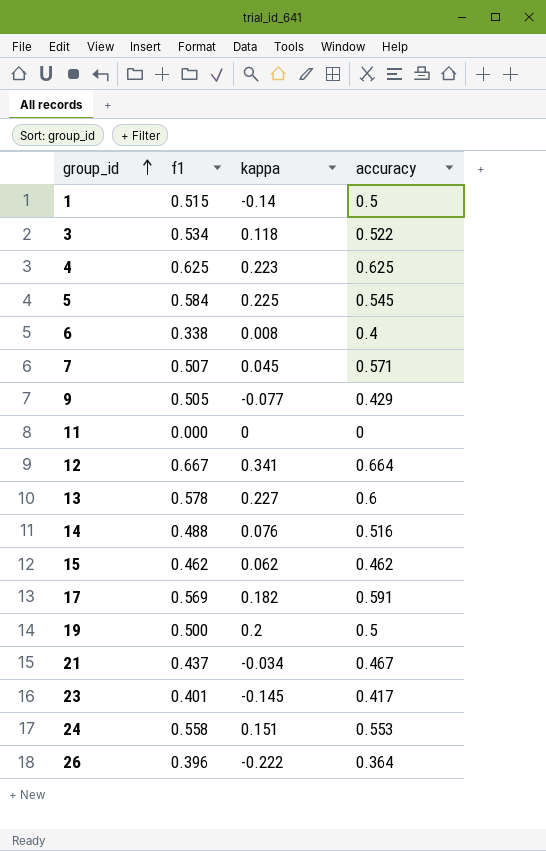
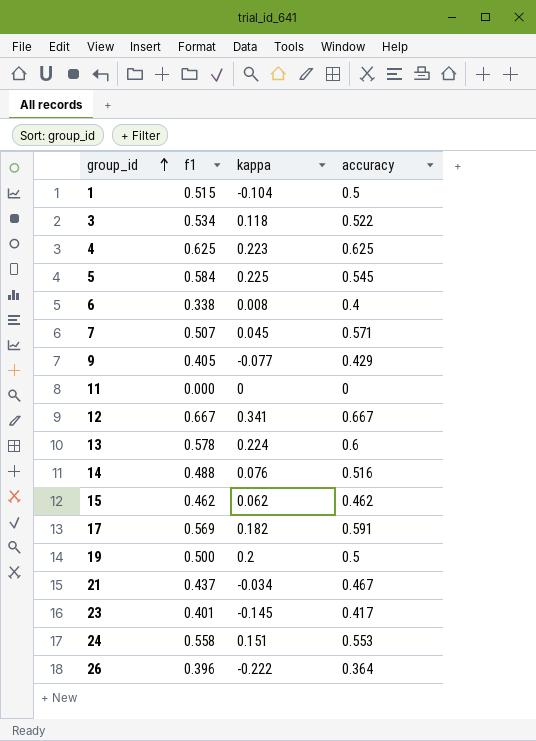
1 | kappa: -0.14 -> -0.104
9 | f1: 0.505 -> 0.405
12 | accuracy: 0.664 -> 0.667
13 | kappa: 0.227 -> 0.224

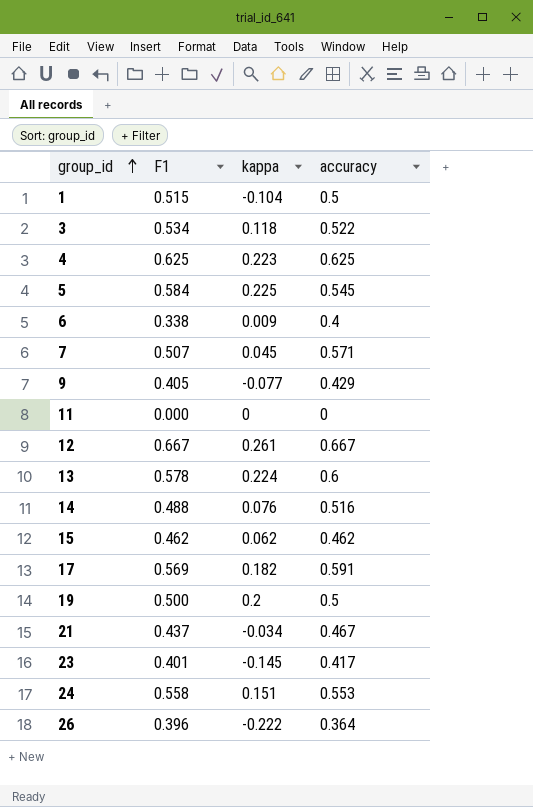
column name: f1 -> F1
6 | kappa: 0.008 -> 0.009
12 | kappa: 0.341 -> 0.261

